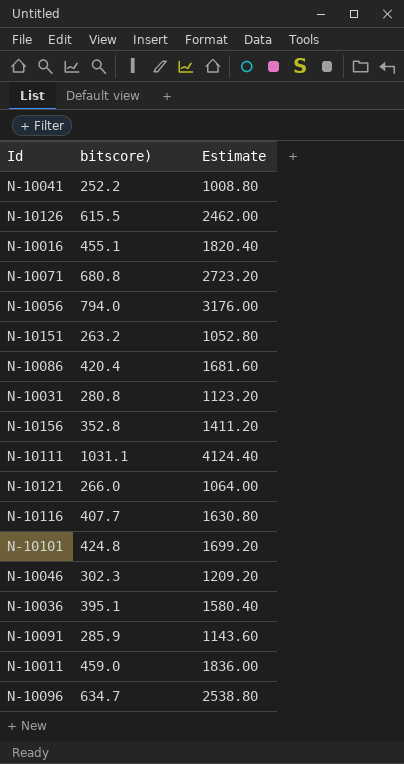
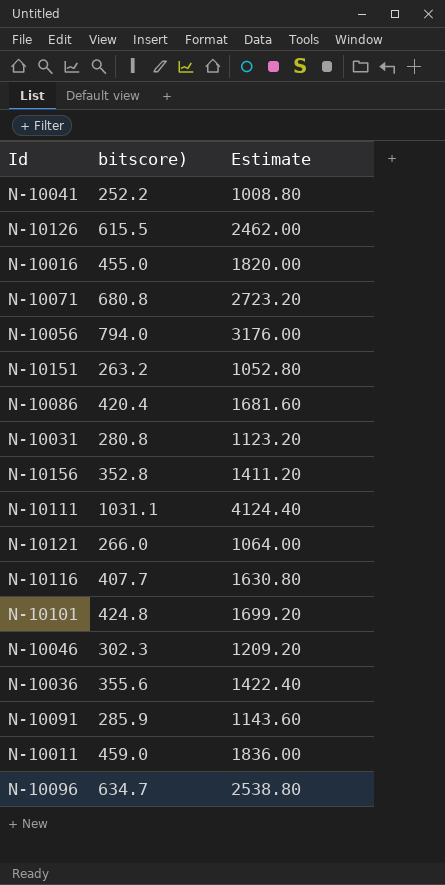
N-10016 | bitscore): 455.1 -> 455.0
N-10016 | Estimate: 1820.40 -> 1820.00
N-10036 | bitscore): 395.1 -> 355.6
N-10036 | Estimate: 1580.40 -> 1422.40

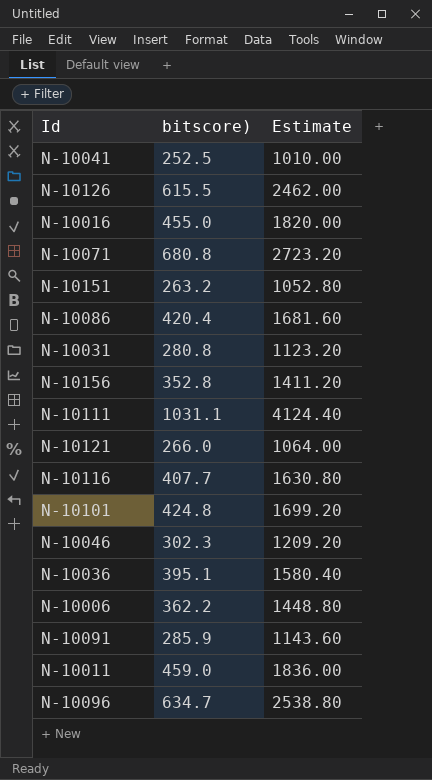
row N-10056: 794.0 | 3176.00 -> none
N-10041 | bitscore): 252.2 -> 252.5
N-10041 | Estimate: 1008.80 -> 1010.00
N-10036 | bitscore): 355.6 -> 395.1
N-10036 | Estimate: 1422.40 -> 1580.40
row N-10006: none -> 362.2 | 1448.80

